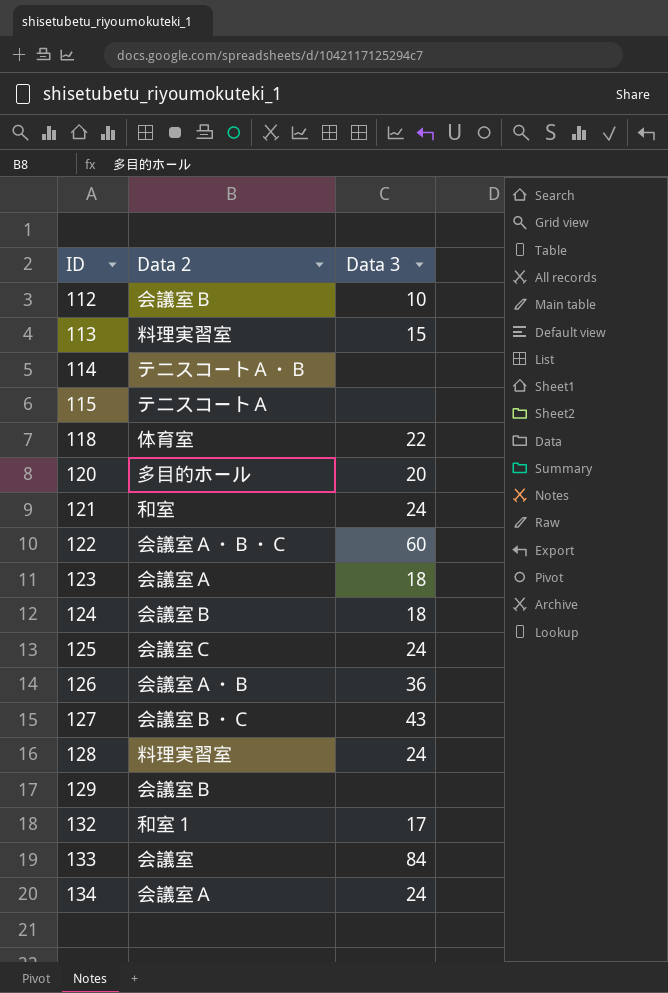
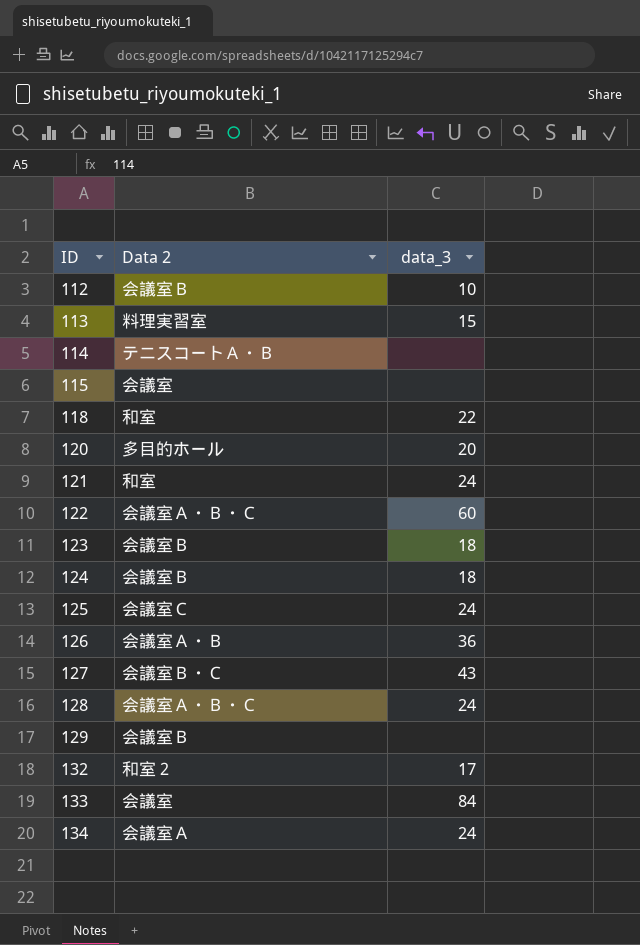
column name: Data 3 -> data_3
115 | Data 2: テニスコートＡ -> 会議室
118 | Data 2: 体育室 -> 和室
123 | Data 2: 会議室Ａ -> 会議室Ｂ
128 | Data 2: 料理実習室 -> 会議室Ａ・Ｂ・Ｃ
132 | Data 2: 和室１ -> 和室２

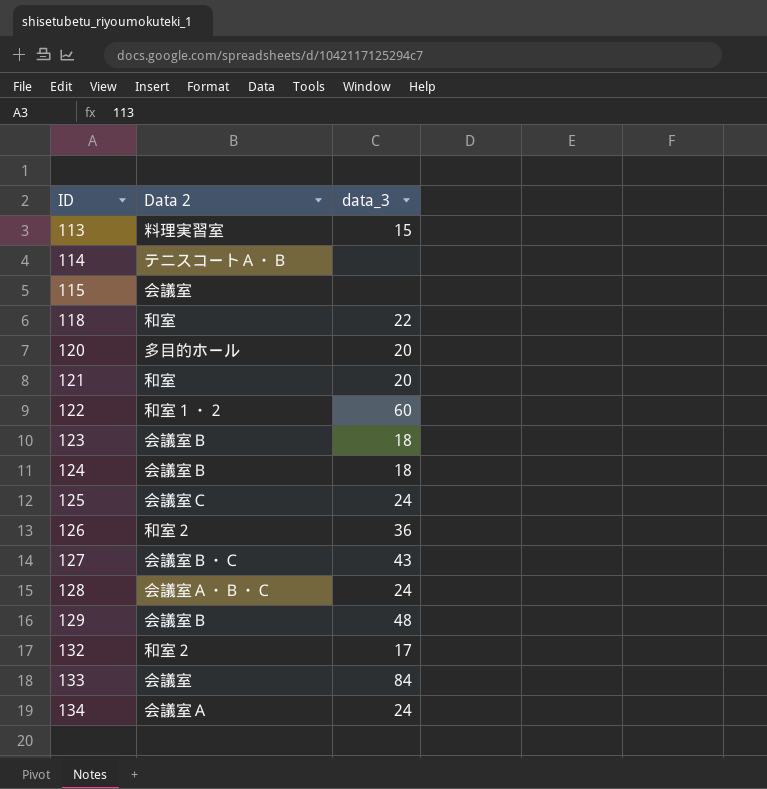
row 112: 会議室Ｂ | 10 -> none
121 | data_3: 24 -> 20
122 | Data 2: 会議室Ａ・Ｂ・Ｃ -> 和室１・２
126 | Data 2: 会議室Ａ・Ｂ -> 和室２
129 | data_3: none -> 48

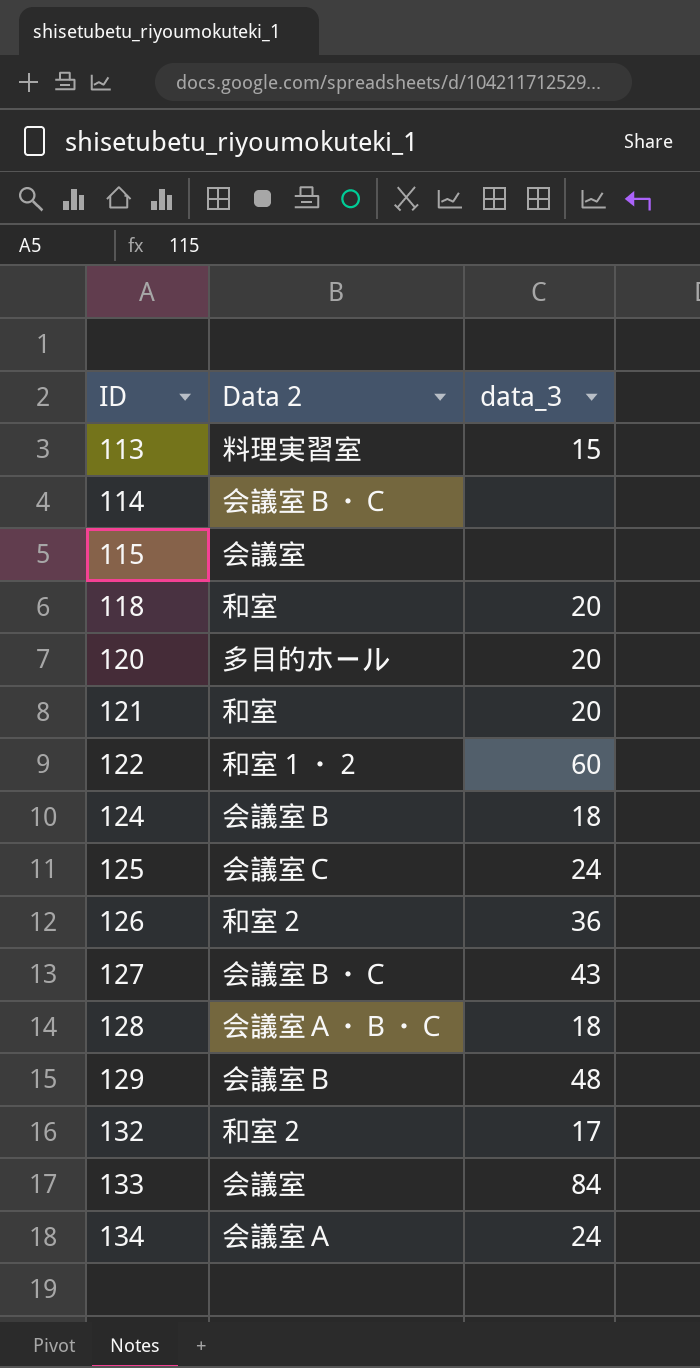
row 123: 会議室Ｂ | 18 -> none
114 | Data 2: テニスコートＡ・Ｂ -> 会議室Ｂ・Ｃ
118 | data_3: 22 -> 20
128 | data_3: 24 -> 18

